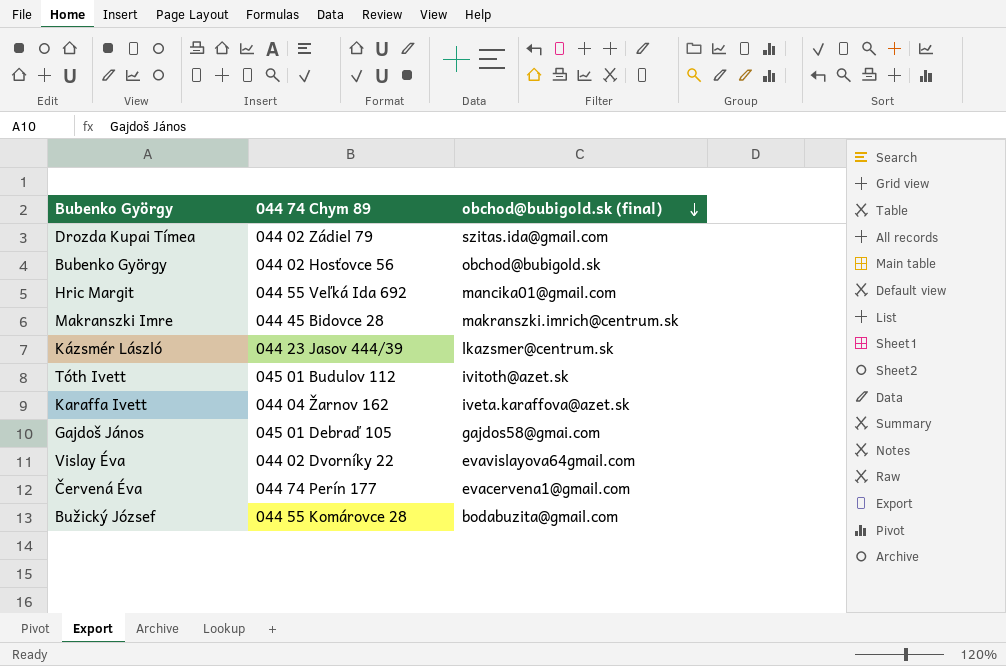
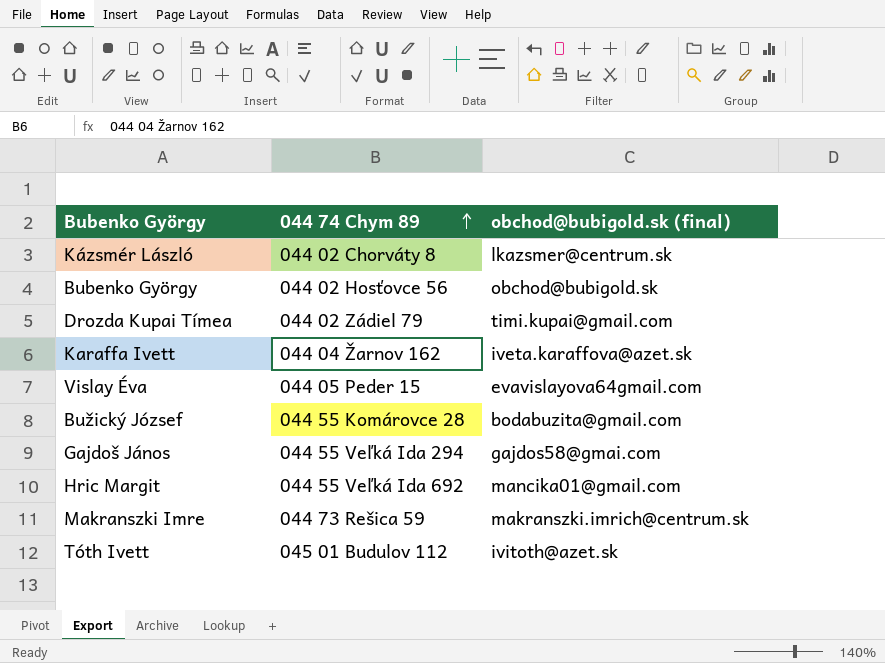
row order: obchod@bubigold.sk (final) descending -> 044 74 Chym 89 ascending
row Červená Éva: 044 74 Perín 177 | evacervena1@gmail.com -> none
Kázsmér László | 044 74 Chym 89: 044 23 Jasov 444/39 -> 044 02 Chorváty 8
Drozda Kupai Tímea | obchod@bubigold.sk (final): szitas.ida@gmail.com -> timi.kupai@gmail.com
Vislay Éva | 044 74 Chym 89: 044 02 Dvorníky 22 -> 044 05 Peder 15
Gajdoš János | 044 74 Chym 89: 045 01 Debraď 105 -> 044 55 Veľká Ida 294
Makranszki Imre | 044 74 Chym 89: 044 45 Bidovce 28 -> 044 73 Rešica 59

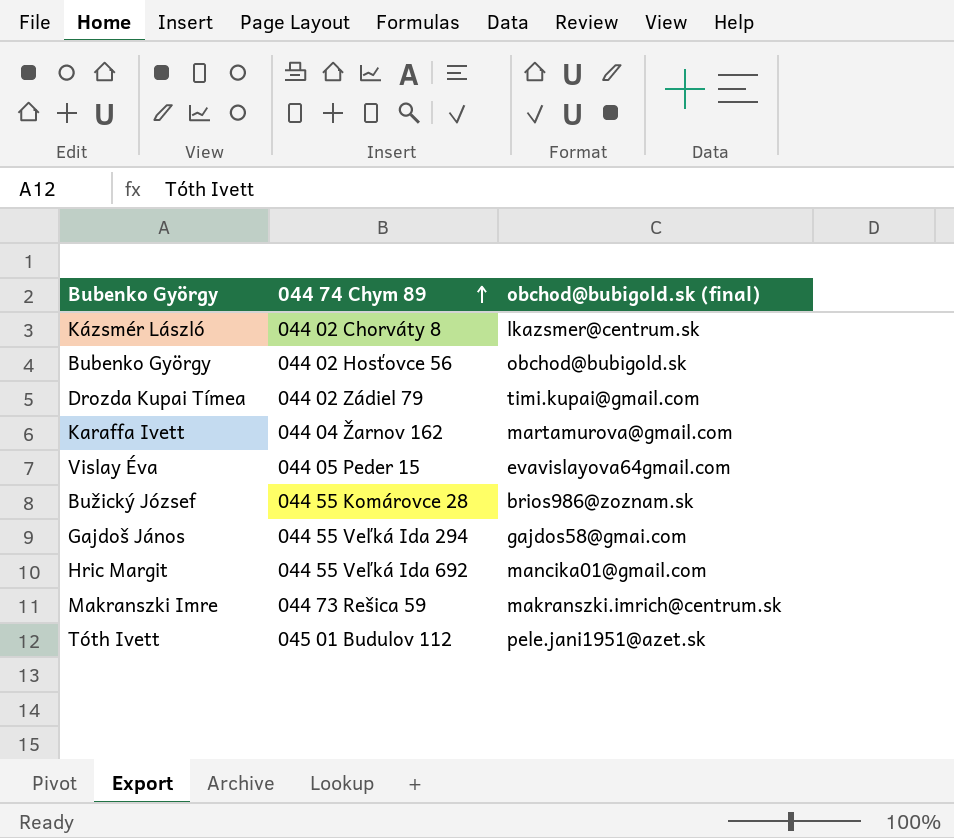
Karaffa Ivett | obchod@bubigold.sk (final): iveta.karaffova@azet.sk -> martamurova@gmail.com
Bužický József | obchod@bubigold.sk (final): bodabuzita@gmail.com -> brios986@zoznam.sk
Tóth Ivett | obchod@bubigold.sk (final): ivitoth@azet.sk -> pele.jani1951@azet.sk

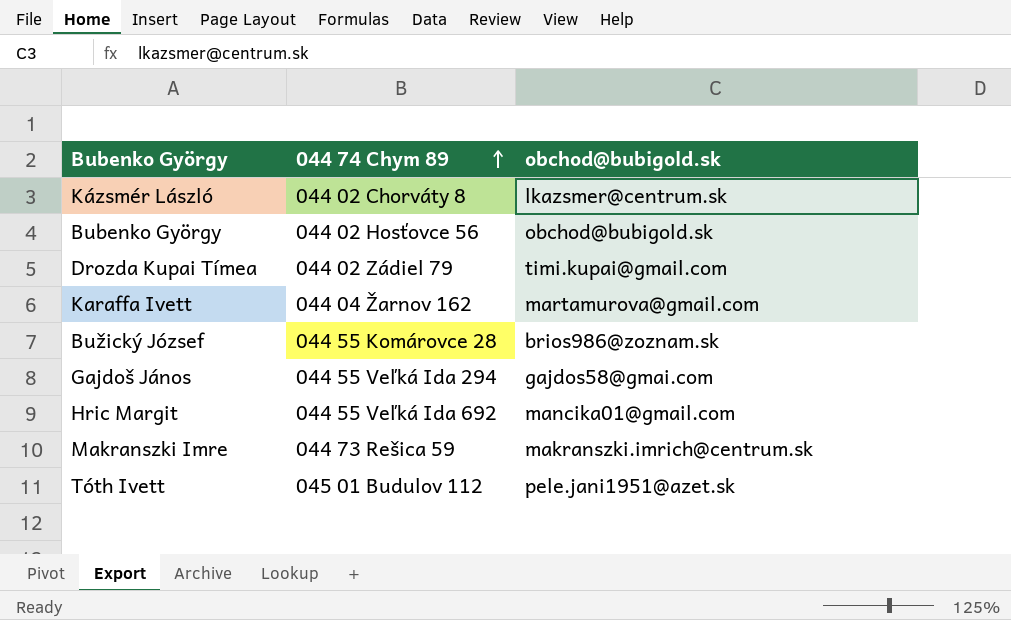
column name: obchod@bubigold.sk (final) -> obchod@bubigold.sk
row Vislay Éva: 044 05 Peder 15 | evavislayova64gmail.com -> none

